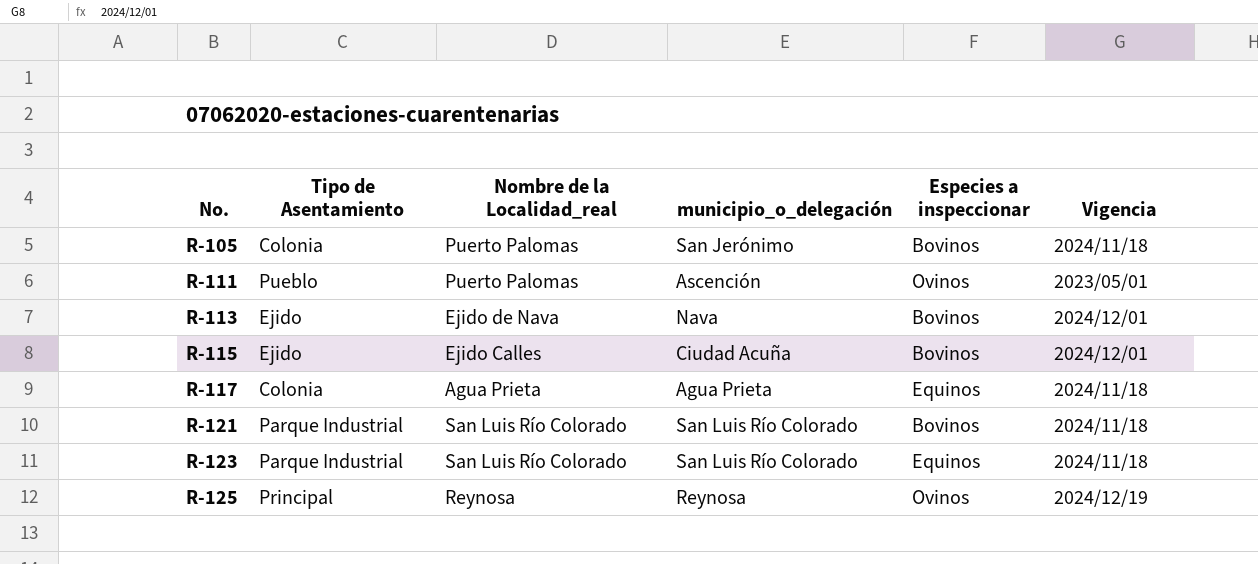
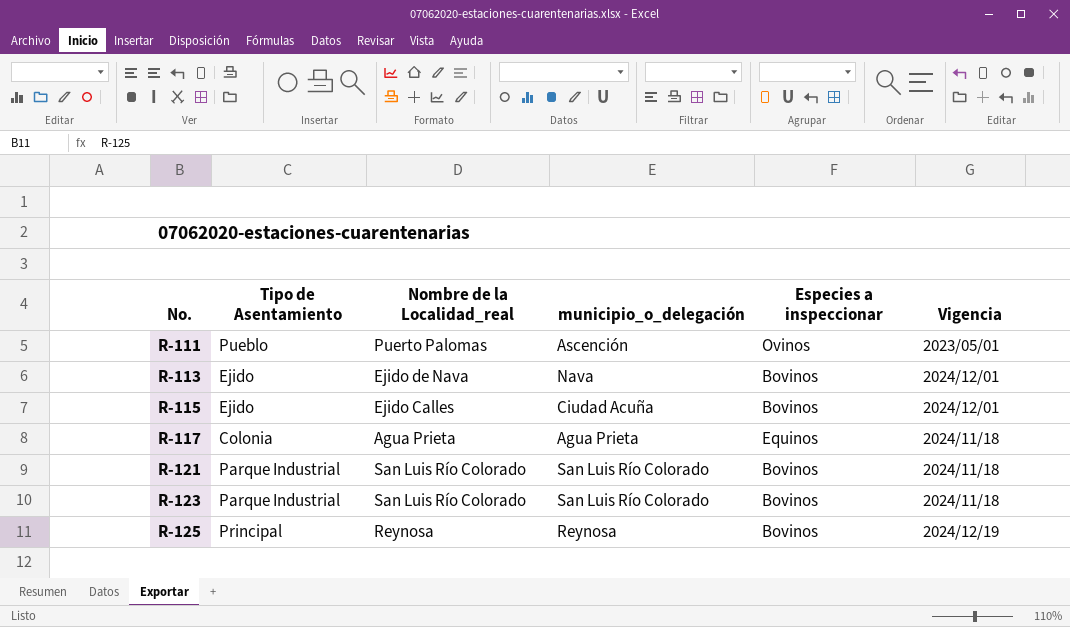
row R-105: Colonia | Puerto Palomas | San Jerónimo | Bovinos | 2024/11/18 -> none
R-123 | Especies a inspeccionar: Equinos -> Bovinos
R-125 | Especies a inspeccionar: Ovinos -> Bovinos

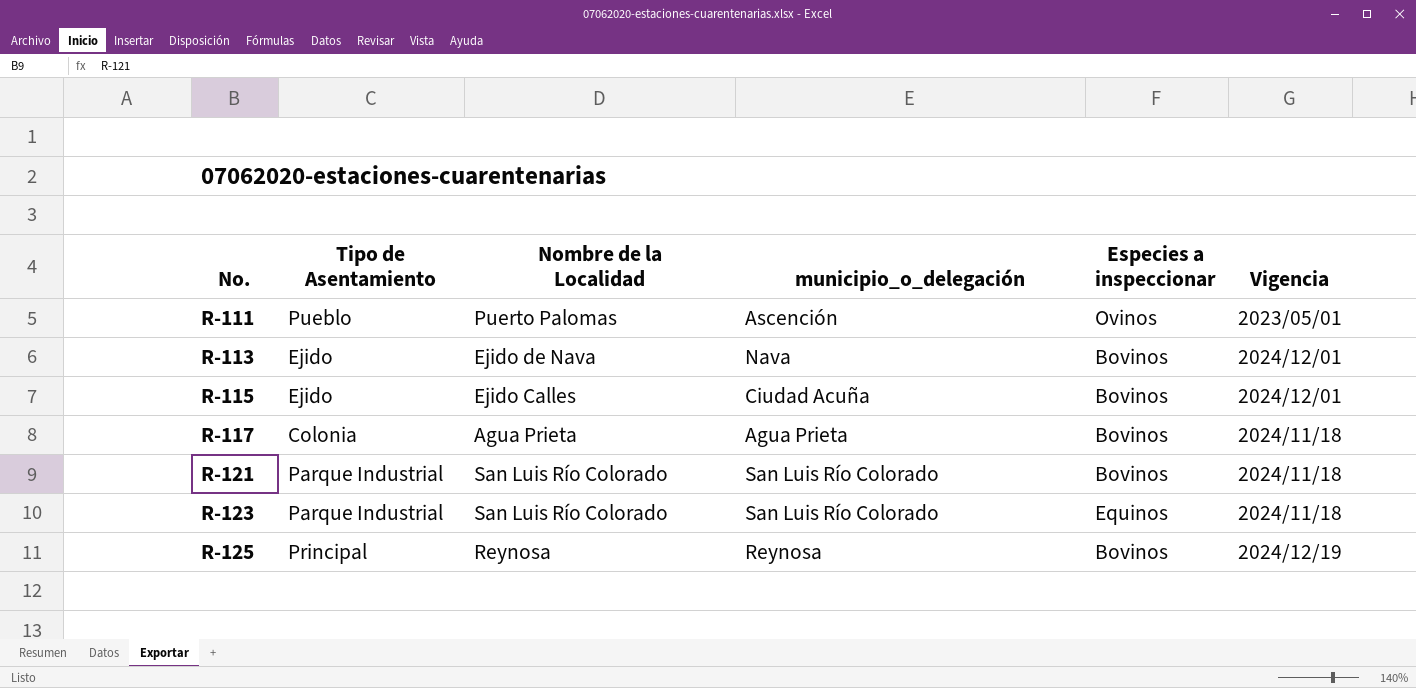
column name: Nombre de la Localidad_real -> Nombre de la Localidad
R-117 | Especies a inspeccionar: Equinos -> Bovinos
R-123 | Especies a inspeccionar: Bovinos -> Equinos

